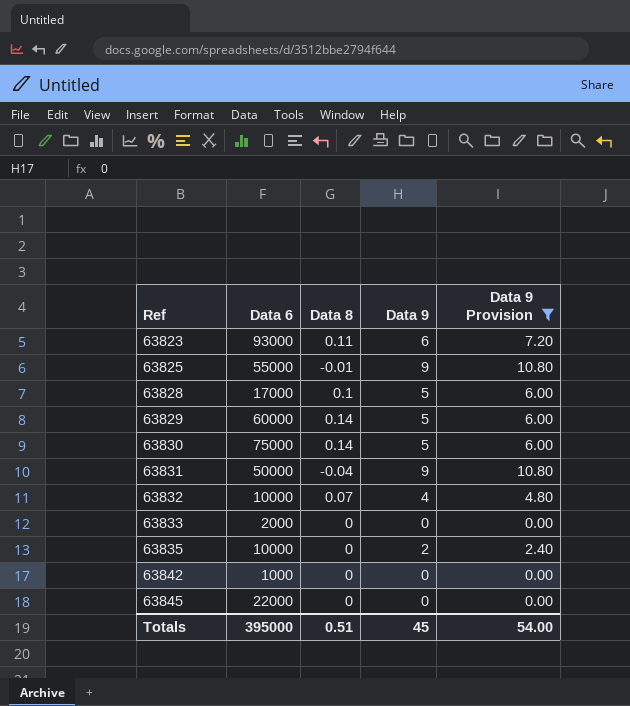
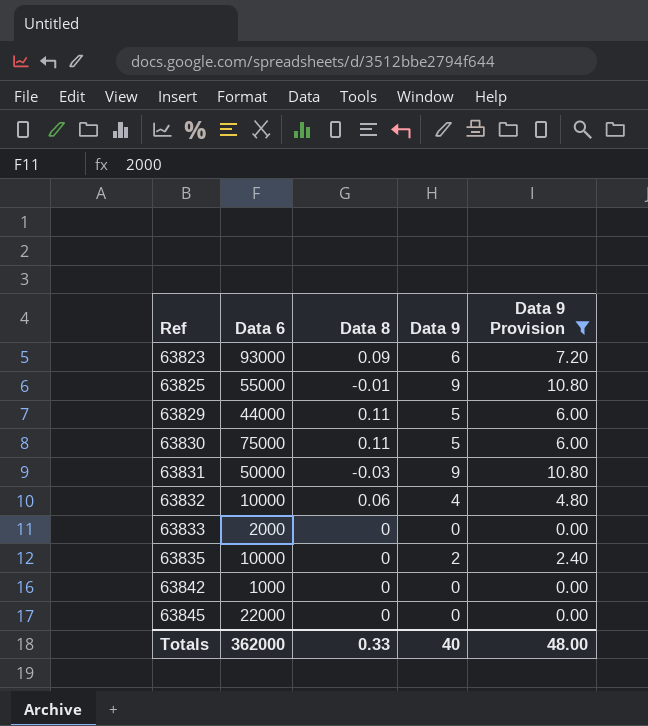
row 63828: 17000 | 0.1 | 5 | 6.00 -> none
63823 | Data 8: 0.11 -> 0.09
63829 | Data 6: 60000 -> 44000
63829 | Data 8: 0.14 -> 0.11
63830 | Data 8: 0.14 -> 0.11
63831 | Data 8: -0.04 -> -0.03
63832 | Data 8: 0.07 -> 0.06
Totals | Data 6: 395000 -> 362000
Totals | Data 8: 0.51 -> 0.33
Totals | Data 9: 45 -> 40
Totals | Data 9 Provision: 54.00 -> 48.00

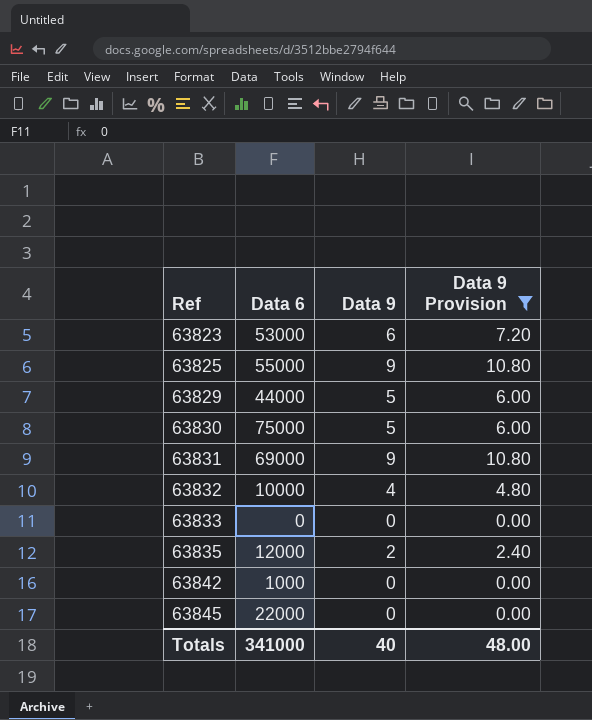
column Data 8 | position: 3 -> none
63823 | Data 6: 93000 -> 53000
63831 | Data 6: 50000 -> 69000
63833 | Data 6: 2000 -> 0
63835 | Data 6: 10000 -> 12000
Totals | Data 6: 362000 -> 341000

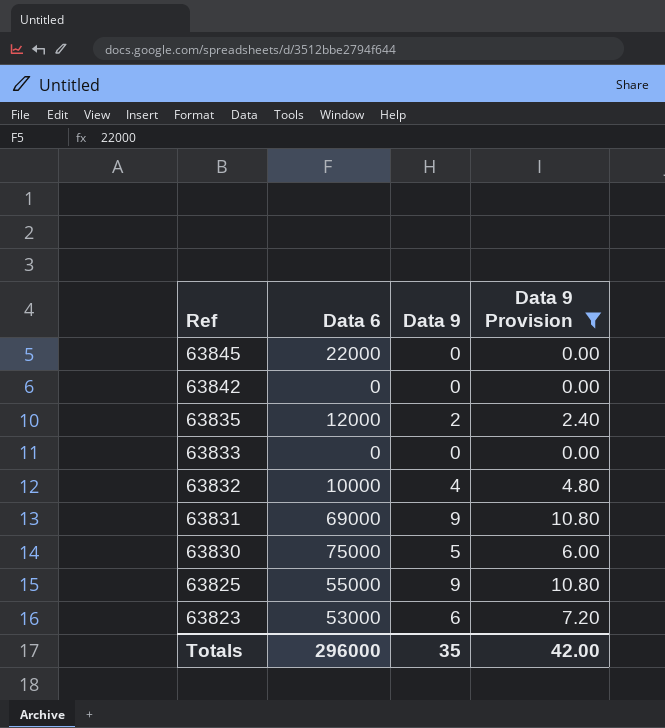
row order: Ref ascending -> Ref descending
row 63829: 44000 | 5 | 6.00 -> none
63842 | Data 6: 1000 -> 0
Totals | Data 6: 341000 -> 296000
Totals | Data 9: 40 -> 35
Totals | Data 9 Provision: 48.00 -> 42.00

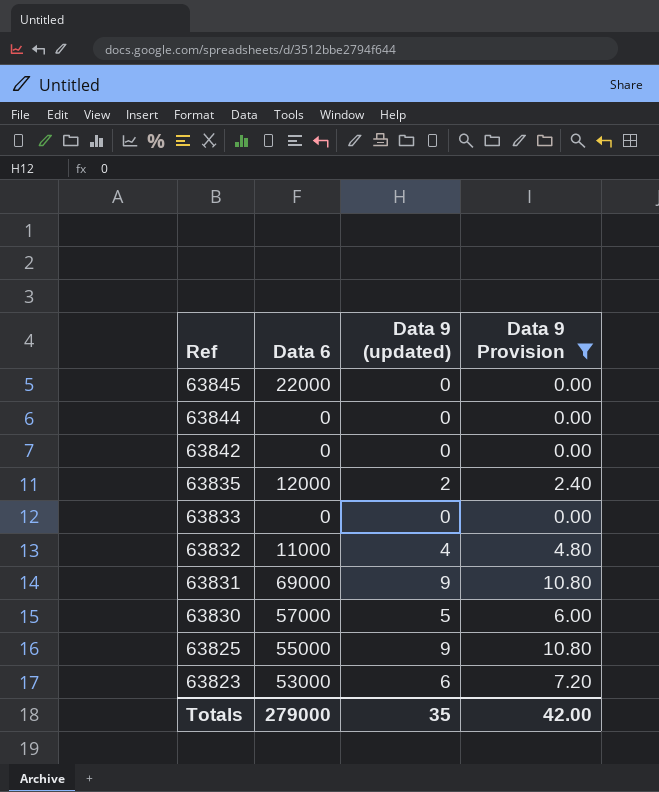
column name: Data 9 -> Data 9 (updated)
row 63844: none -> 0 | 0 | 0.00
63832 | Data 6: 10000 -> 11000
63830 | Data 6: 75000 -> 57000
Totals | Data 6: 296000 -> 279000

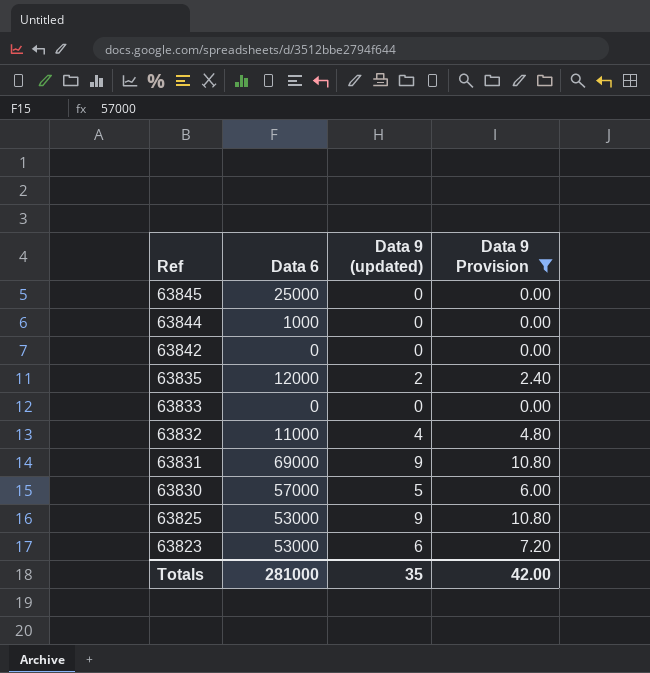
63845 | Data 6: 22000 -> 25000
63844 | Data 6: 0 -> 1000
63825 | Data 6: 55000 -> 53000
Totals | Data 6: 279000 -> 281000

